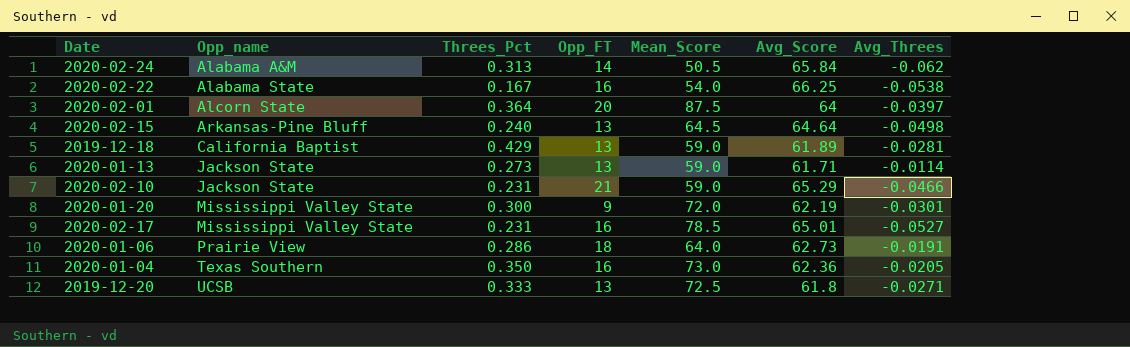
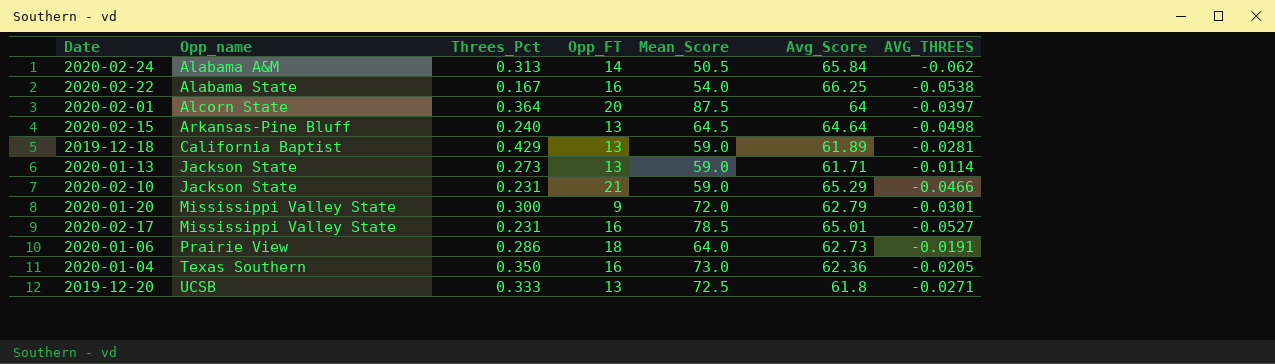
column name: Avg_Threes -> AVG_THREES
2020-01-20 | Avg_Score: 62.19 -> 62.79

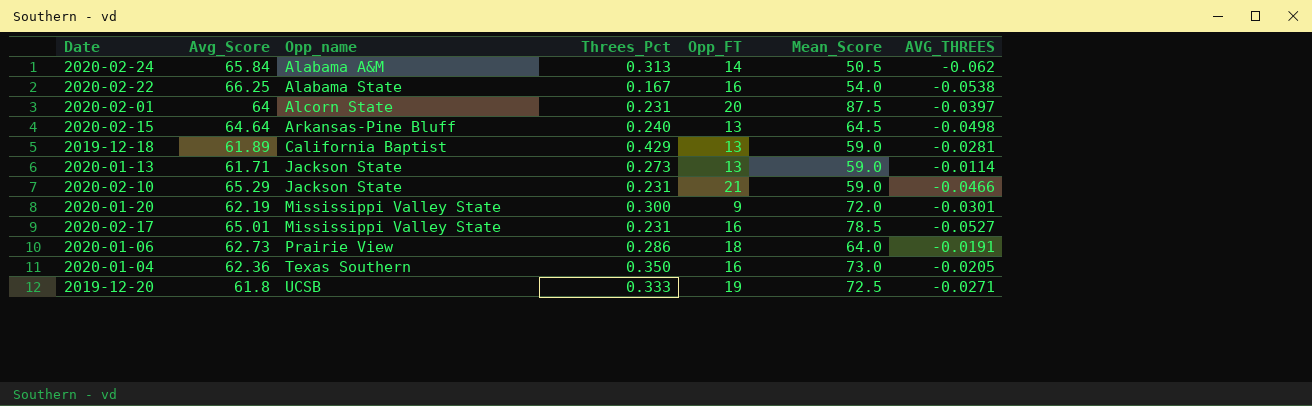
column Avg_Score | position: 6 -> 2
2020-02-01 | Threes_Pct: 0.364 -> 0.231
2020-01-20 | Avg_Score: 62.79 -> 62.19
2019-12-20 | Opp_FT: 13 -> 19

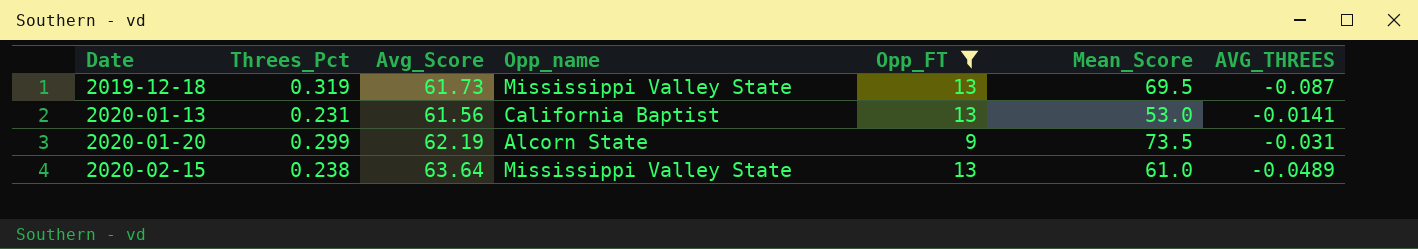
filter: none -> Opp_FT <= 13
row order: Opp_name ascending -> Date ascending
column Threes_Pct | position: 4 -> 2
2019-12-18 | Threes_Pct: 0.429 -> 0.319
2019-12-18 | Avg_Score: 61.89 -> 61.73
2019-12-18 | Opp_name: California Baptist -> Mississippi Valley State
2019-12-18 | Mean_Score: 59.0 -> 69.5
2019-12-18 | AVG_THREES: -0.0281 -> -0.087
2020-01-13 | Threes_Pct: 0.273 -> 0.231
2020-01-13 | Avg_Score: 61.71 -> 61.56
2020-01-13 | Opp_name: Jackson State -> California Baptist
2020-01-13 | Mean_Score: 59.0 -> 53.0
2020-01-13 | AVG_THREES: -0.0114 -> -0.0141
2020-01-20 | Threes_Pct: 0.300 -> 0.299
2020-01-20 | Opp_name: Mississippi Valley State -> Alcorn State
2020-01-20 | Mean_Score: 72.0 -> 73.5
2020-01-20 | AVG_THREES: -0.0301 -> -0.031
2020-02-15 | Threes_Pct: 0.240 -> 0.238
2020-02-15 | Avg_Score: 64.64 -> 63.64
2020-02-15 | Opp_name: Arkansas-Pine Bluff -> Mississippi Valley State
2020-02-15 | Mean_Score: 64.5 -> 61.0
2020-02-15 | AVG_THREES: -0.0498 -> -0.0489

